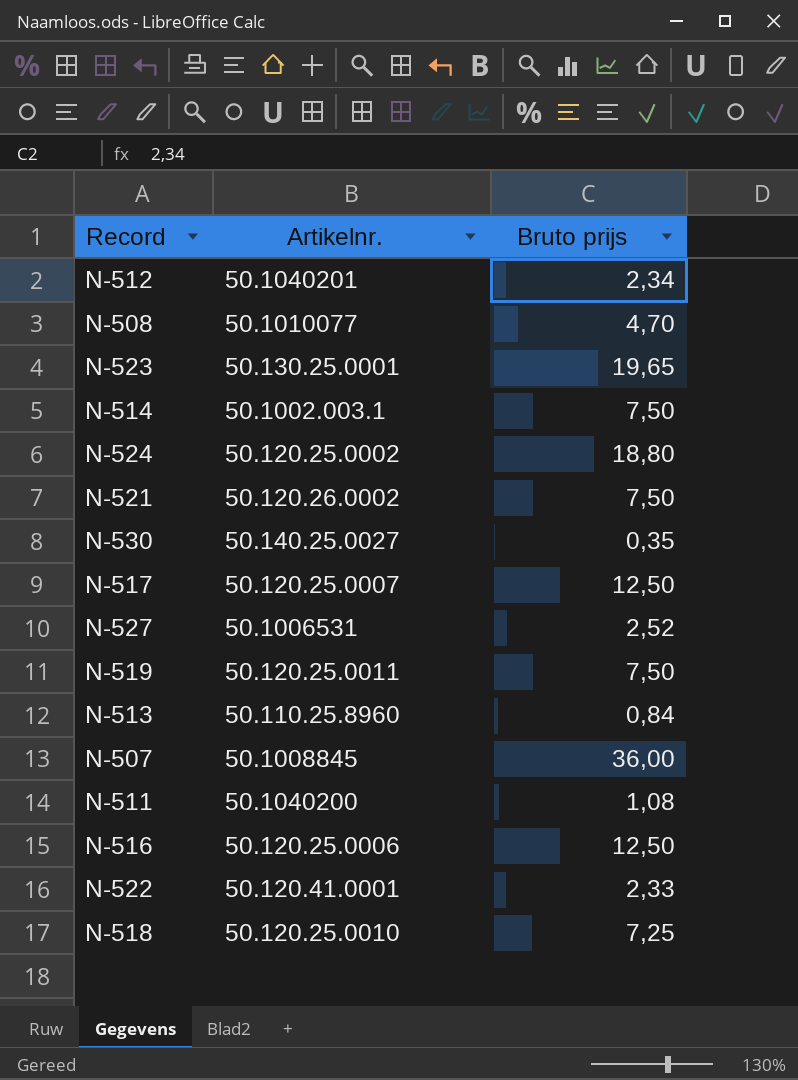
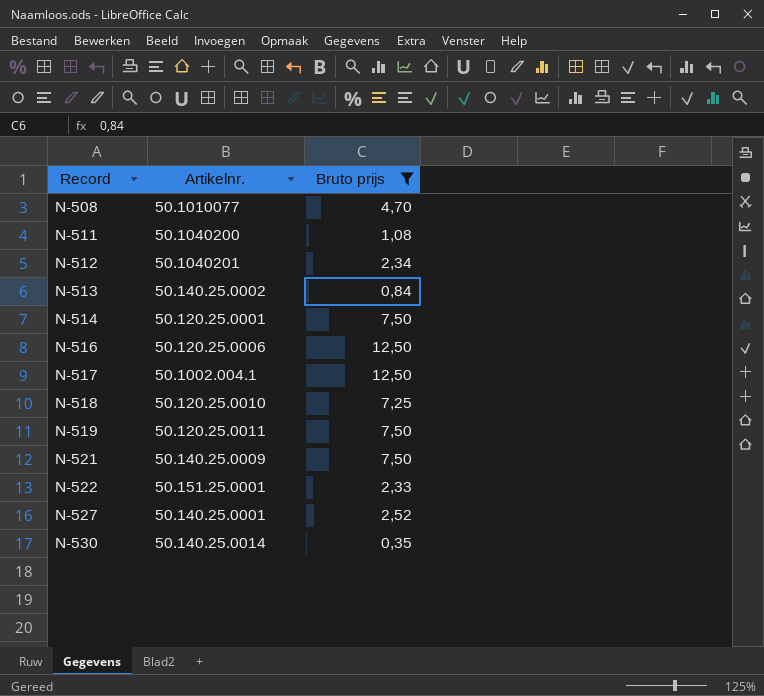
filter: none -> Bruto prijs <= 12,50
row order: none -> Record ascending
N-513 | Artikelnr.: 50.110.25.8960 -> 50.140.25.0002
N-514 | Artikelnr.: 50.1002.003.1 -> 50.120.25.0001
N-517 | Artikelnr.: 50.120.25.0007 -> 50.1002.004.1
N-521 | Artikelnr.: 50.120.26.0002 -> 50.140.25.0009
N-522 | Artikelnr.: 50.120.41.0001 -> 50.151.25.0001
N-527 | Artikelnr.: 50.1006531 -> 50.140.25.0001
N-530 | Artikelnr.: 50.140.25.0027 -> 50.140.25.0014

